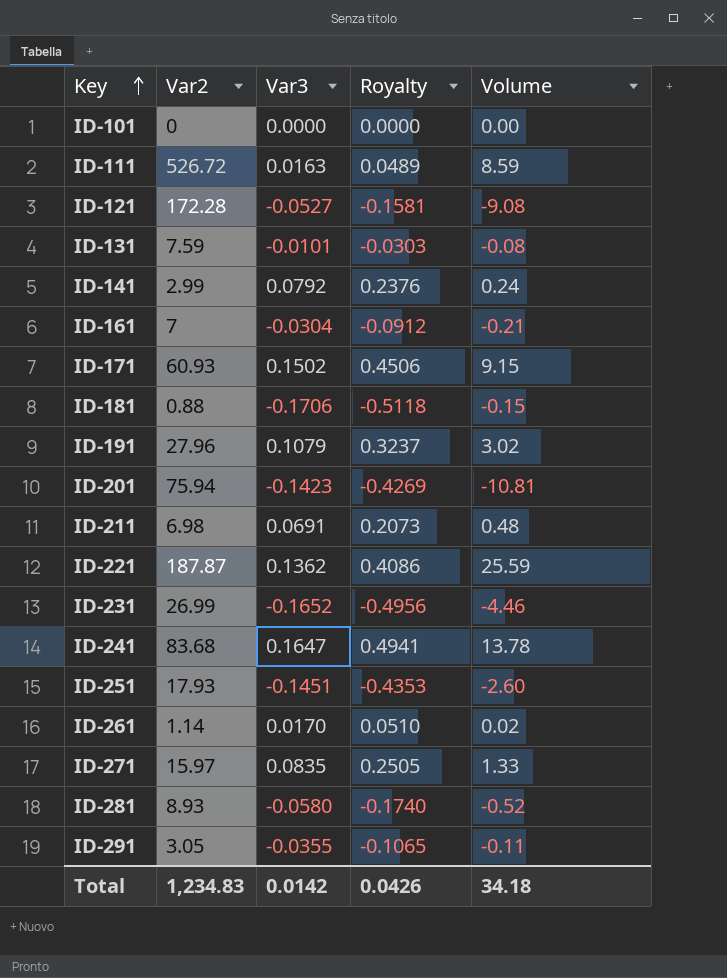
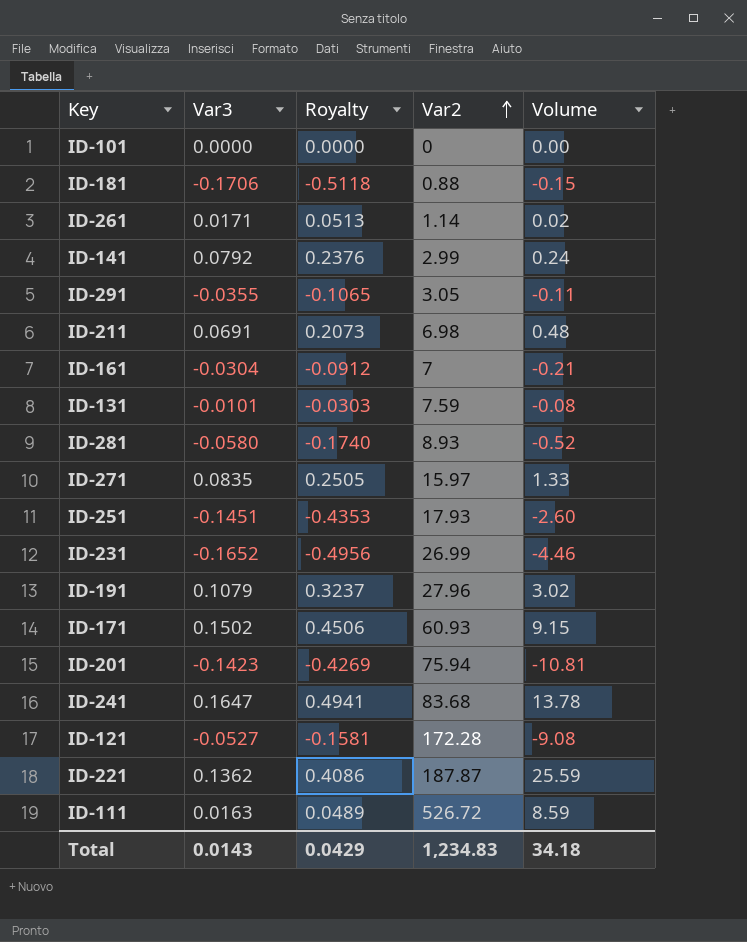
row order: Key ascending -> Var2 ascending
column Var2 | position: 2 -> 4
ID-261 | Var3: 0.0170 -> 0.0171
ID-261 | Royalty: 0.0510 -> 0.0513
Total | Var3: 0.0142 -> 0.0143
Total | Royalty: 0.0426 -> 0.0429

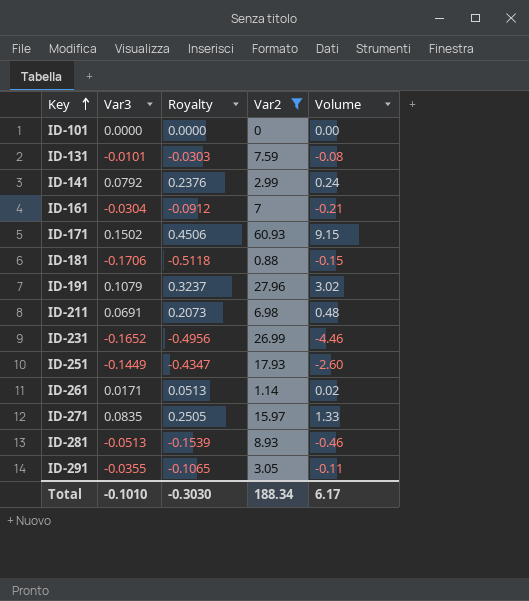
filter: none -> Var2 <= 60.93
row order: Var2 ascending -> Key ascending
ID-251 | Var3: -0.1451 -> -0.1449
ID-251 | Royalty: -0.4353 -> -0.4347
ID-281 | Var3: -0.0580 -> -0.0513
ID-281 | Royalty: -0.1740 -> -0.1539
ID-281 | Volume: -0.52 -> -0.46
Total | Var3: 0.0143 -> -0.1010
Total | Royalty: 0.0429 -> -0.3030
Total | Var2: 1,234.83 -> 188.34
Total | Volume: 34.18 -> 6.17

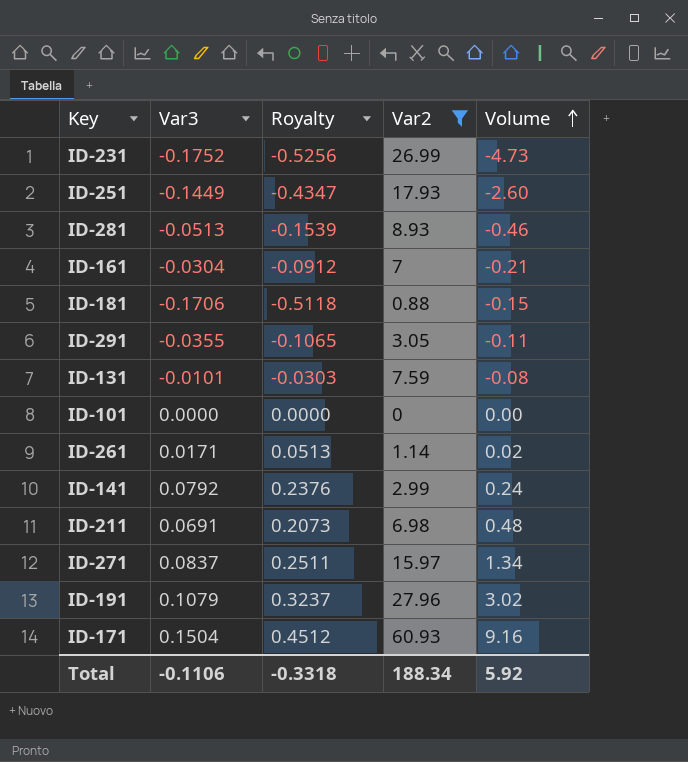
row order: Key ascending -> Volume ascending
ID-231 | Var3: -0.1652 -> -0.1752
ID-231 | Royalty: -0.4956 -> -0.5256
ID-231 | Volume: -4.46 -> -4.73
ID-271 | Var3: 0.0835 -> 0.0837
ID-271 | Royalty: 0.2505 -> 0.2511
ID-271 | Volume: 1.33 -> 1.34
ID-171 | Var3: 0.1502 -> 0.1504
ID-171 | Royalty: 0.4506 -> 0.4512
ID-171 | Volume: 9.15 -> 9.16
Total | Var3: -0.1010 -> -0.1106
Total | Royalty: -0.3030 -> -0.3318
Total | Volume: 6.17 -> 5.92

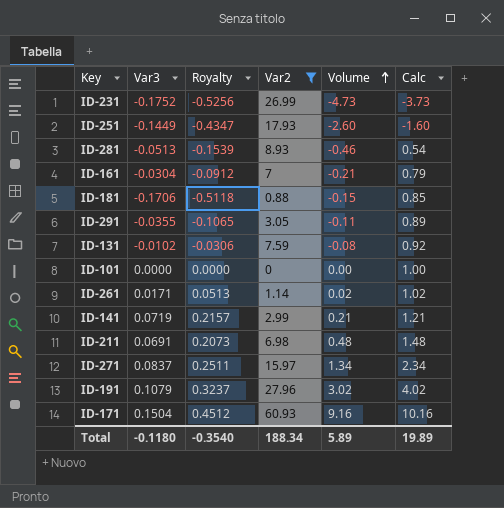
column Calc | formula: none -> [Volume] + 1
ID-131 | Var3: -0.0101 -> -0.0102
ID-131 | Royalty: -0.0303 -> -0.0306
ID-141 | Var3: 0.0792 -> 0.0719
ID-141 | Royalty: 0.2376 -> 0.2157
ID-141 | Volume: 0.24 -> 0.21
Total | Var3: -0.1106 -> -0.1180
Total | Royalty: -0.3318 -> -0.3540
Total | Volume: 5.92 -> 5.89

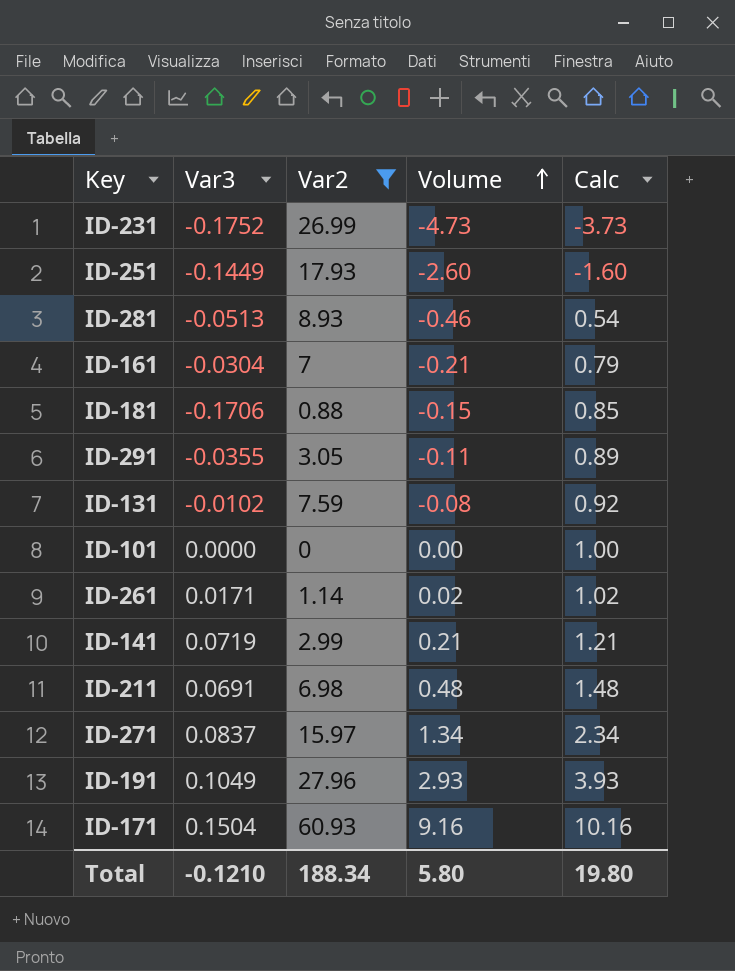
column Royalty | formula: [Var3] * 3 -> none
ID-191 | Var3: 0.1079 -> 0.1049
ID-191 | Volume: 3.02 -> 2.93
ID-191 | Calc: 4.02 -> 3.93
Total | Var3: -0.1180 -> -0.1210
Total | Volume: 5.89 -> 5.80
Total | Calc: 19.89 -> 19.80

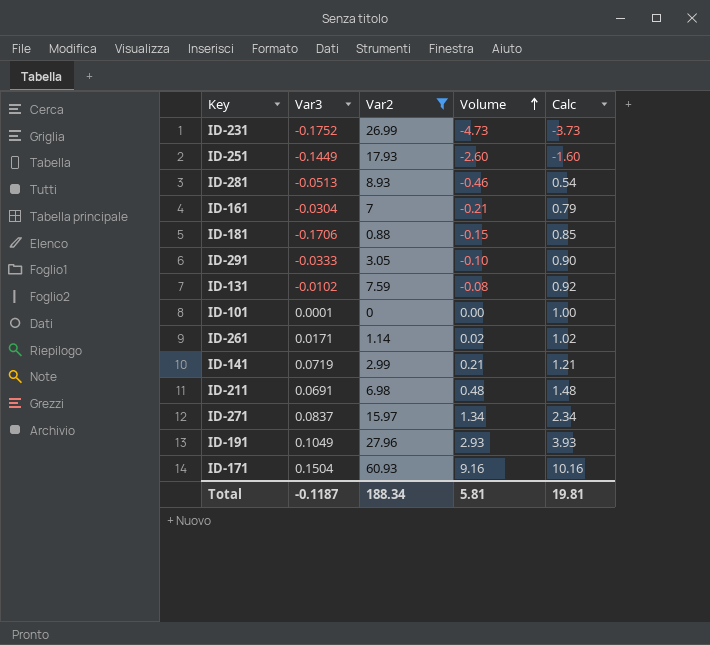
ID-291 | Var3: -0.0355 -> -0.0333
ID-291 | Volume: -0.11 -> -0.10
ID-291 | Calc: 0.89 -> 0.90
ID-101 | Var3: 0.0000 -> 0.0001
Total | Var3: -0.1210 -> -0.1187
Total | Volume: 5.80 -> 5.81
Total | Calc: 19.80 -> 19.81

